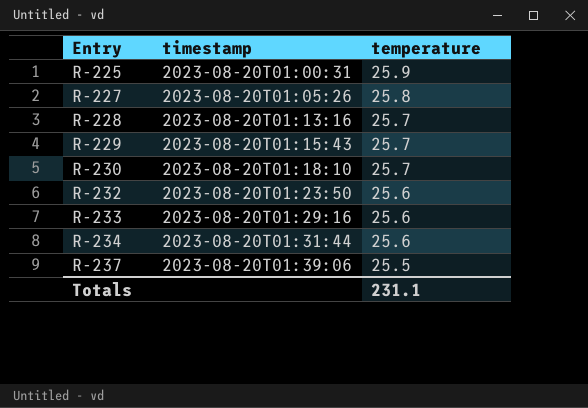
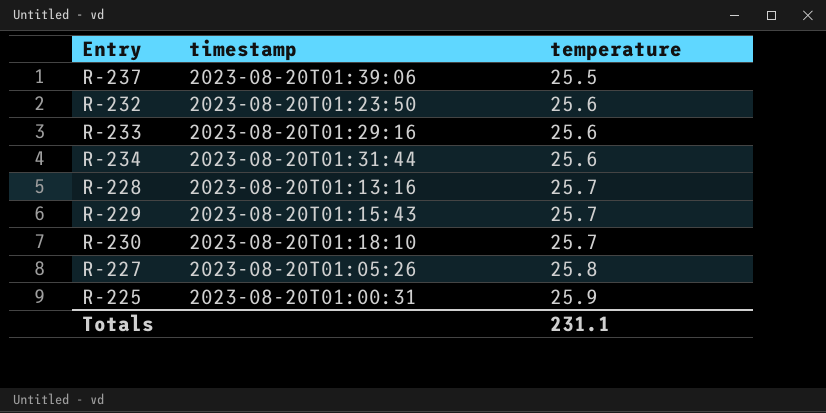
row order: Entry ascending -> temperature ascending

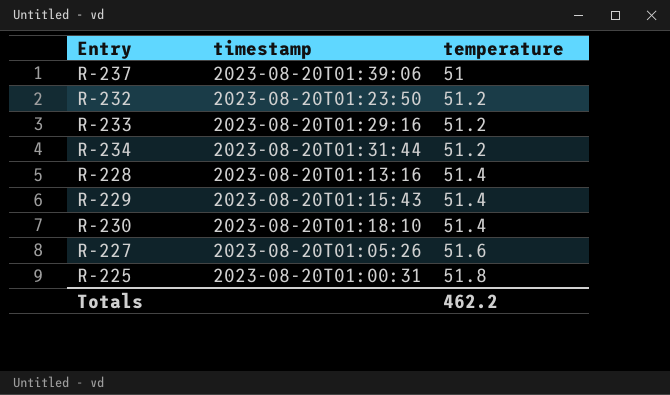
R-237 | temperature: 25.5 -> 51
R-232 | temperature: 25.6 -> 51.2
R-233 | temperature: 25.6 -> 51.2
R-234 | temperature: 25.6 -> 51.2
R-228 | temperature: 25.7 -> 51.4
R-229 | temperature: 25.7 -> 51.4
R-230 | temperature: 25.7 -> 51.4
R-227 | temperature: 25.8 -> 51.6
R-225 | temperature: 25.9 -> 51.8
Totals | temperature: 231.1 -> 462.2

